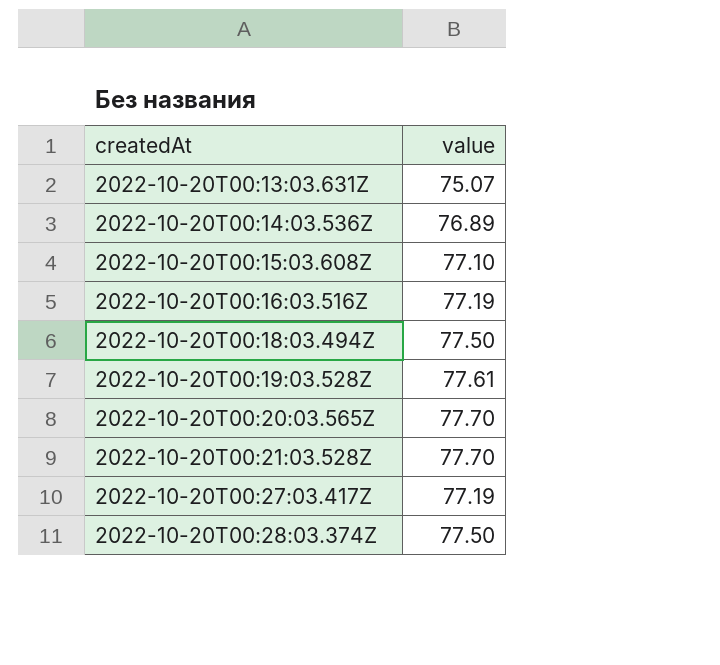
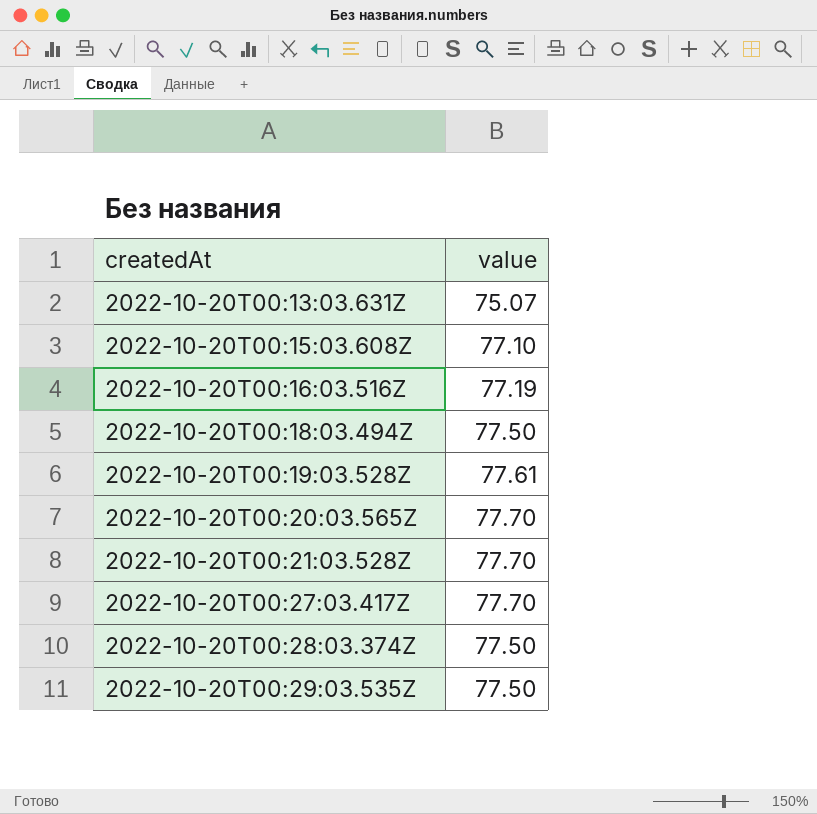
row 2022-10-20T00:14:03.536Z: 76.89 -> none
2022-10-20T00:27:03.417Z | value: 77.19 -> 77.70
row 2022-10-20T00:29:03.535Z: none -> 77.50

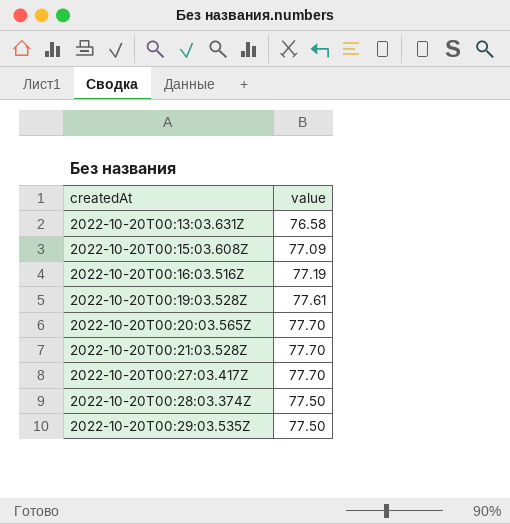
row 2022-10-20T00:18:03.494Z: 77.50 -> none
2022-10-20T00:13:03.631Z | value: 75.07 -> 76.58
2022-10-20T00:15:03.608Z | value: 77.10 -> 77.09

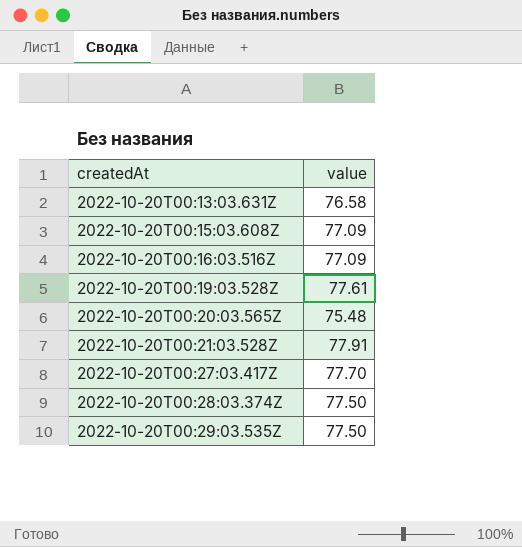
2022-10-20T00:16:03.516Z | value: 77.19 -> 77.09
2022-10-20T00:20:03.565Z | value: 77.70 -> 75.48
2022-10-20T00:21:03.528Z | value: 77.70 -> 77.91

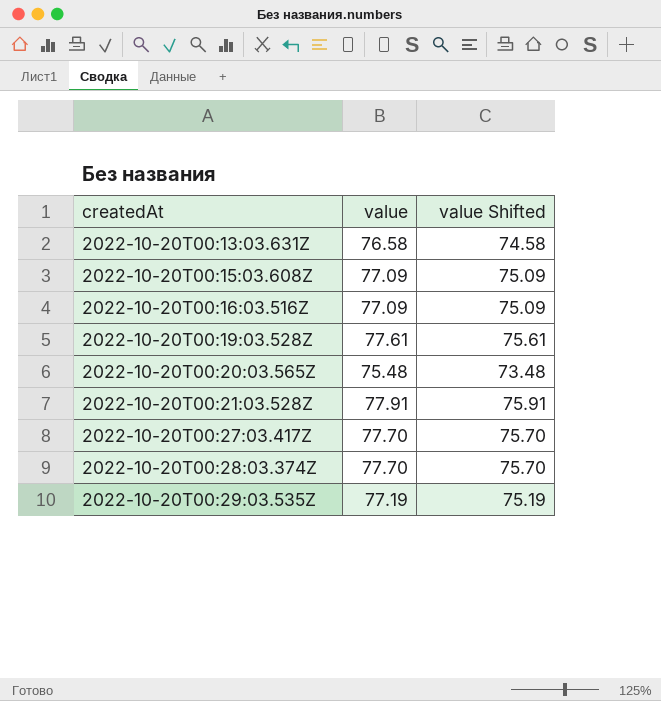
column value Shifted | formula: none -> [value] - 2
2022-10-20T00:28:03.374Z | value: 77.50 -> 77.70
2022-10-20T00:29:03.535Z | value: 77.50 -> 77.19

